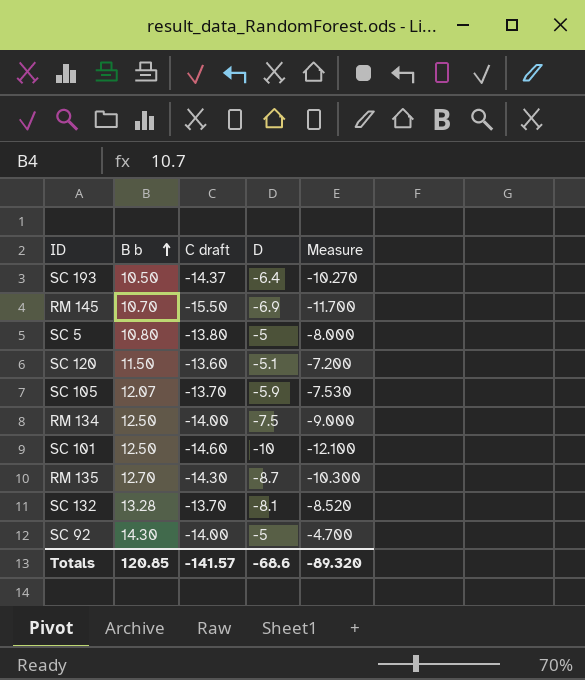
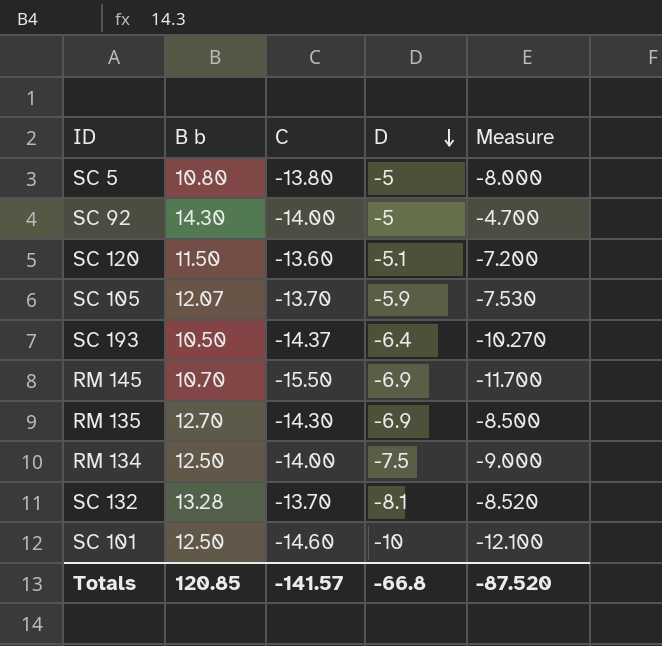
row order: B b ascending -> D descending
column name: C draft -> C
RM 135 | D: -8.7 -> -6.9
RM 135 | Measure: -10.300 -> -8.500
Totals | D: -68.6 -> -66.8
Totals | Measure: -89.320 -> -87.520

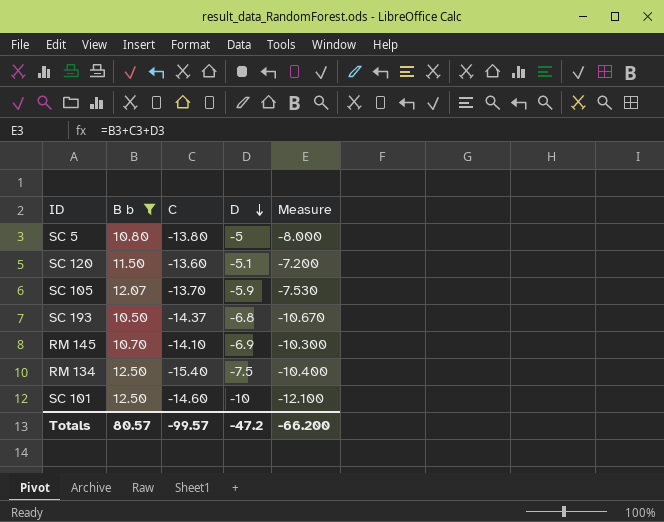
filter: none -> B b <= 12.50
SC 193 | D: -6.4 -> -6.8
SC 193 | Measure: -10.270 -> -10.670
RM 145 | C: -15.50 -> -14.10
RM 145 | Measure: -11.700 -> -10.300
RM 134 | C: -14.00 -> -15.40
RM 134 | Measure: -9.000 -> -10.400
Totals | B b: 120.85 -> 80.57
Totals | C: -141.57 -> -99.57
Totals | D: -66.8 -> -47.2
Totals | Measure: -87.520 -> -66.200

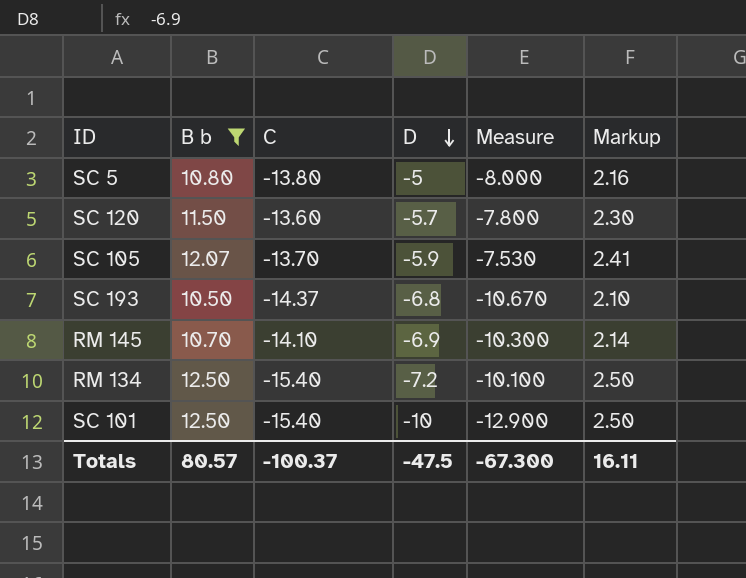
column Markup | formula: none -> [B b] * 0.2
SC 120 | D: -5.1 -> -5.7
SC 120 | Measure: -7.200 -> -7.800
RM 134 | D: -7.5 -> -7.2
RM 134 | Measure: -10.400 -> -10.100
SC 101 | C: -14.60 -> -15.40
SC 101 | Measure: -12.100 -> -12.900
Totals | C: -99.57 -> -100.37
Totals | D: -47.2 -> -47.5
Totals | Measure: -66.200 -> -67.300

